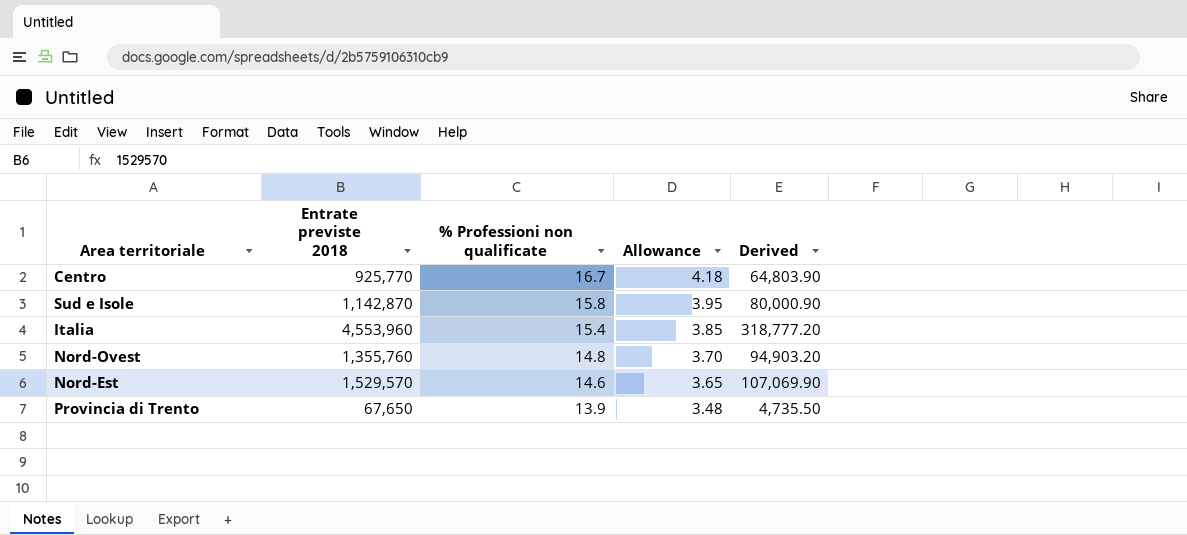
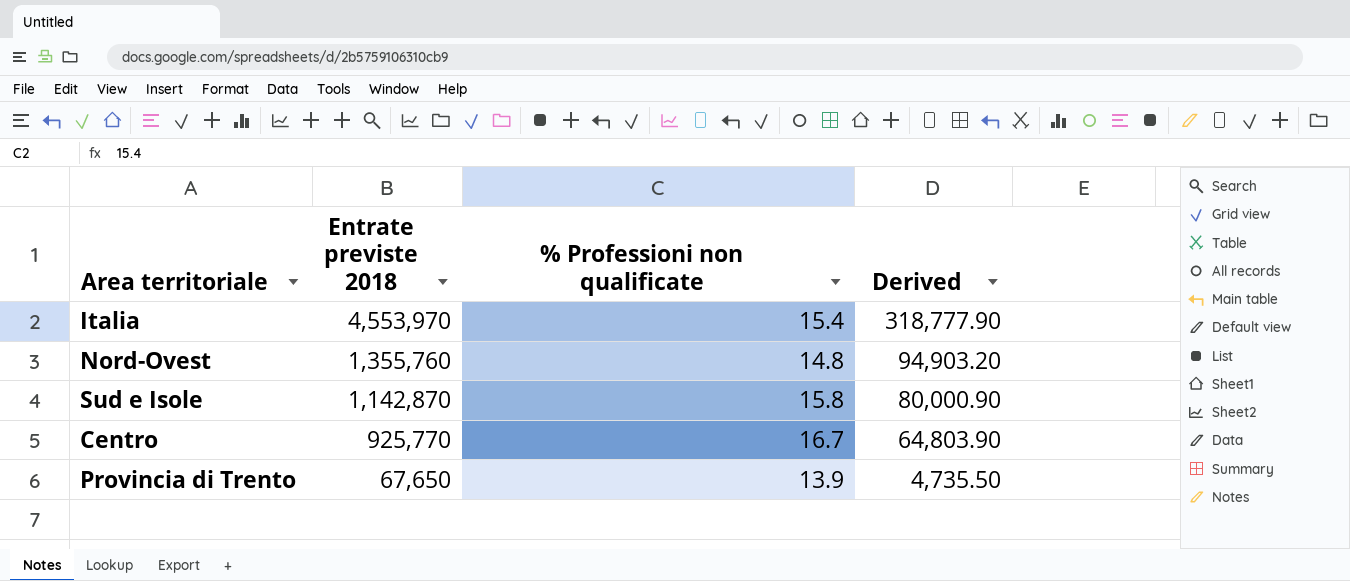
row order: % Professioni non qualificate descending -> Entrate previste 2018 descending
column Allowance | formula: [% Professioni non qualificate] * 0.25 -> none
row Nord-Est: 1,529,570 | 14.6 | 3.65 | 107,069.90 -> none
Italia | Entrate previste 2018: 4,553,960 -> 4,553,970
Italia | Derived: 318,777.20 -> 318,777.90

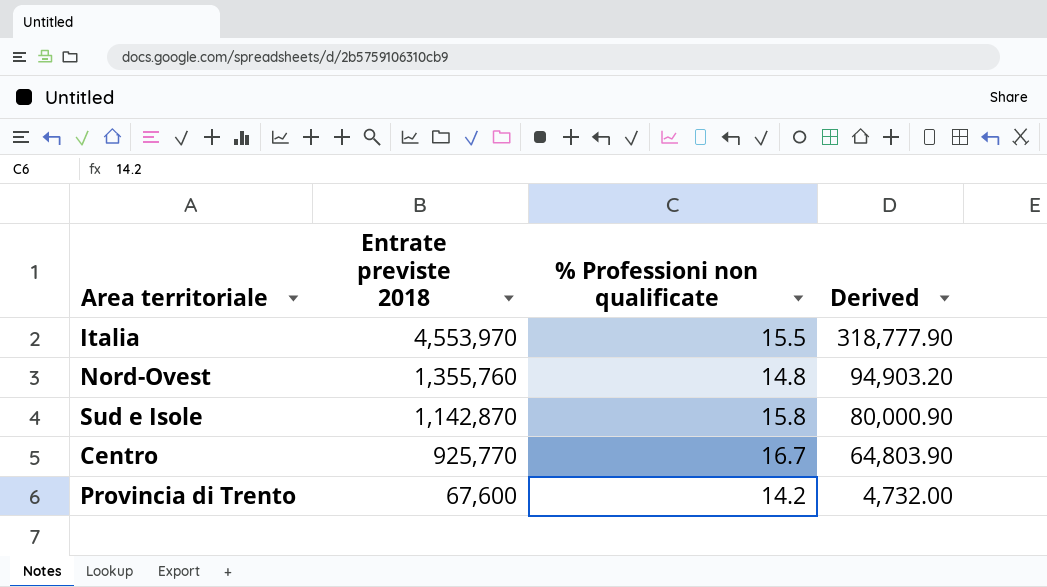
Italia | % Professioni non qualificate: 15.4 -> 15.5
Provincia di Trento | Entrate previste 2018: 67,650 -> 67,600
Provincia di Trento | % Professioni non qualificate: 13.9 -> 14.2
Provincia di Trento | Derived: 4,735.50 -> 4,732.00

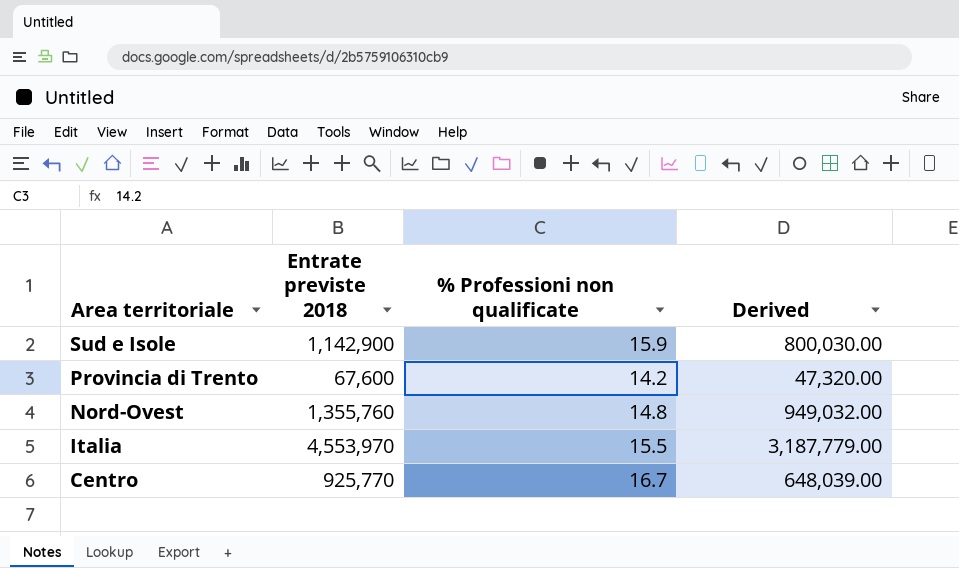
row order: Entrate previste 2018 descending -> Area territoriale descending
column Derived | formula: [Entrate previste 2018] * 0.07 -> [Entrate previste 2018] * 0.7
Sud e Isole | Entrate previste 2018: 1,142,870 -> 1,142,900
Sud e Isole | % Professioni non qualificate: 15.8 -> 15.9

